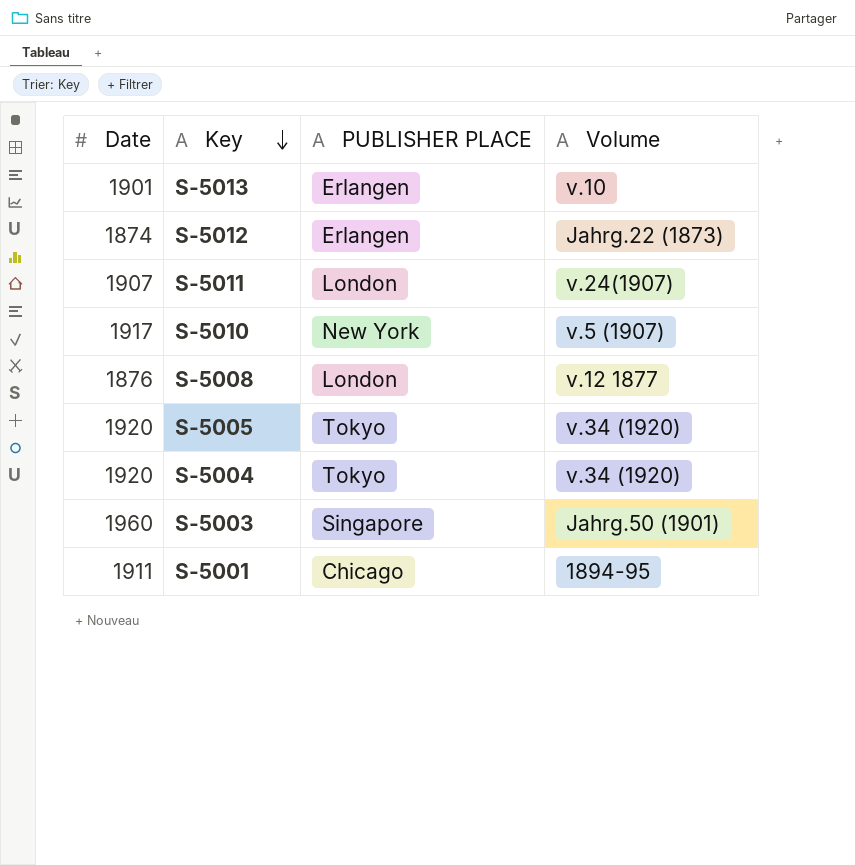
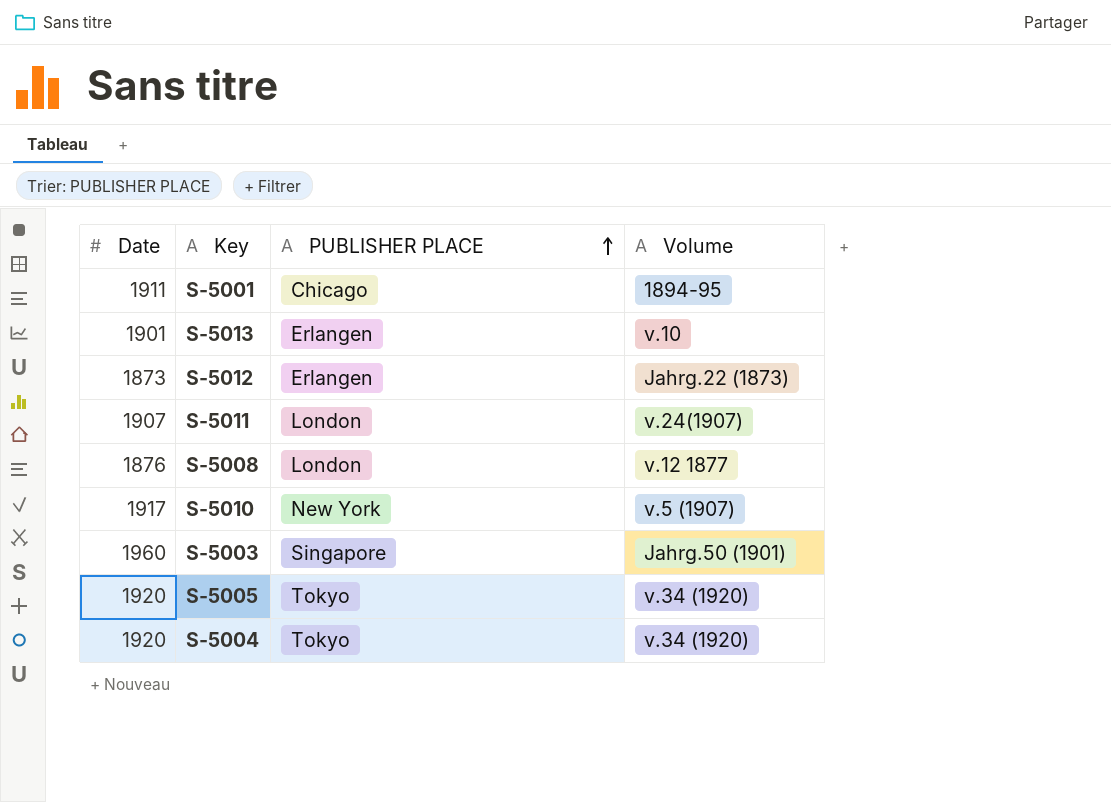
row order: Key descending -> PUBLISHER PLACE ascending
S-5012 | Date: 1874 -> 1873

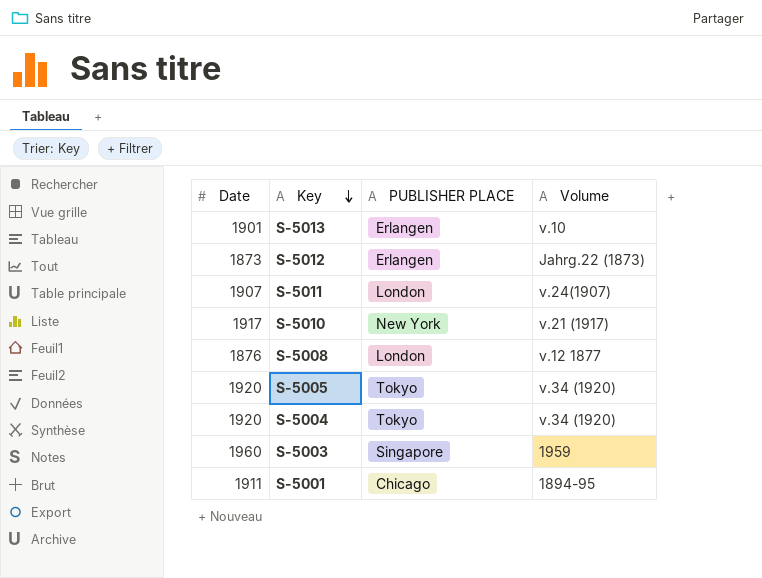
row order: PUBLISHER PLACE ascending -> Key descending
S-5010 | Volume: v.5 (1907) -> v.21 (1917)
S-5003 | Volume: Jahrg.50 (1901) -> 1959

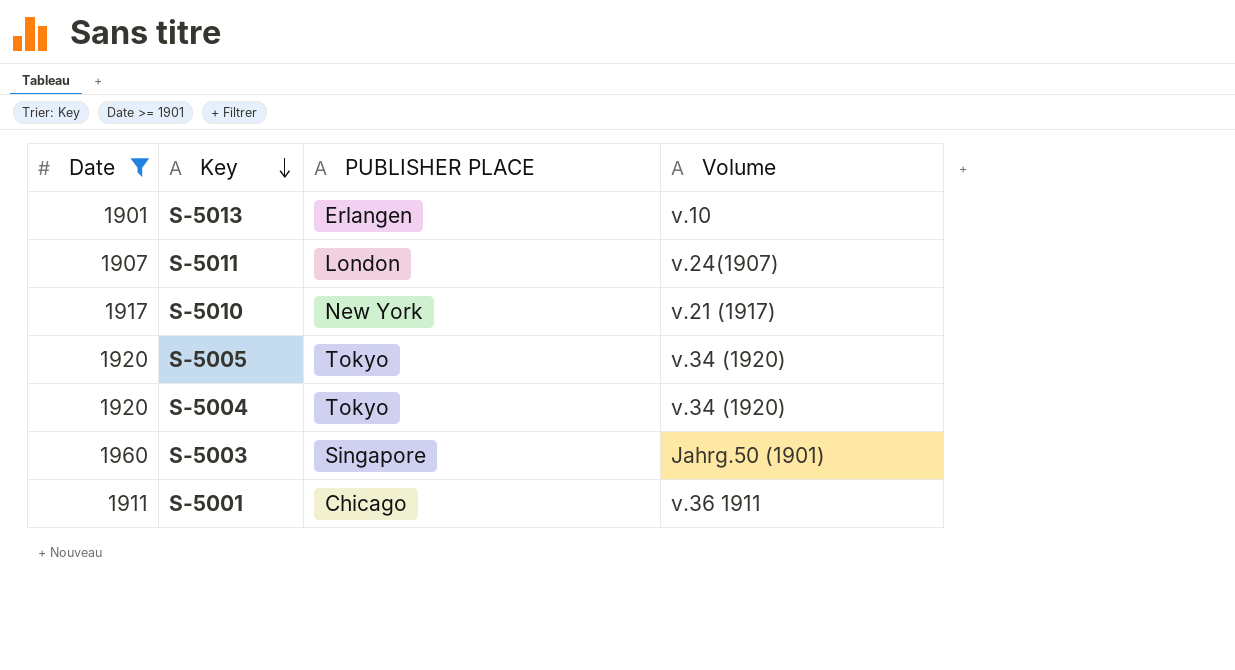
filter: none -> Date >= 1901
S-5003 | Volume: 1959 -> Jahrg.50 (1901)
S-5001 | Volume: 1894-95 -> v.36 1911

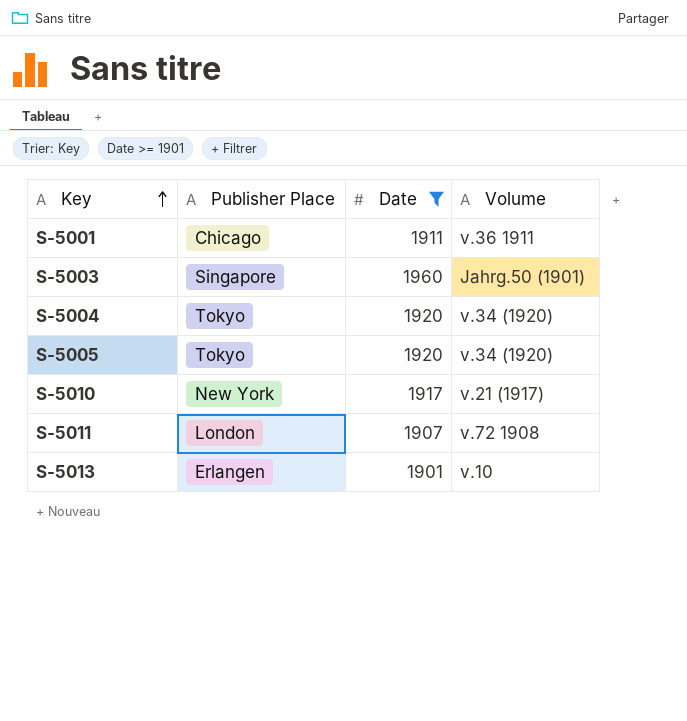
row order: Key descending -> Key ascending
column name: PUBLISHER PLACE -> Publisher Place
column Date | position: 1 -> 3
S-5011 | Volume: v.24(1907) -> v.72 1908

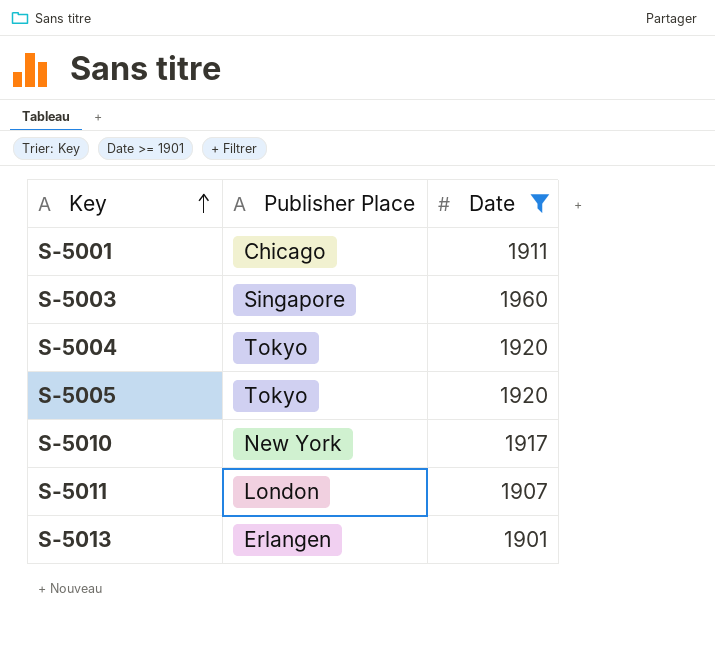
column Volume | position: 4 -> none

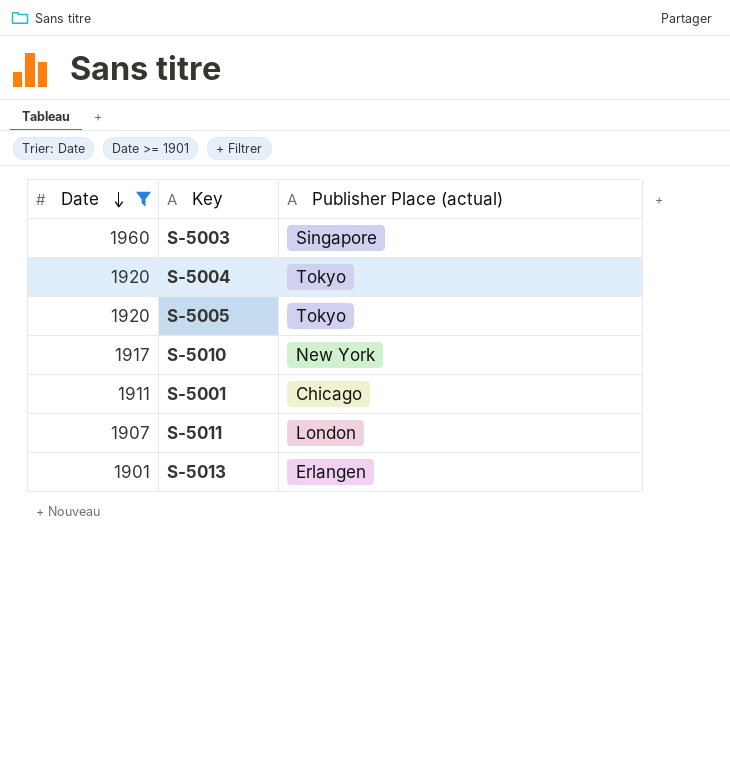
row order: Key ascending -> Date descending
column Date | position: 3 -> 1
column name: Publisher Place -> Publisher Place (actual)

